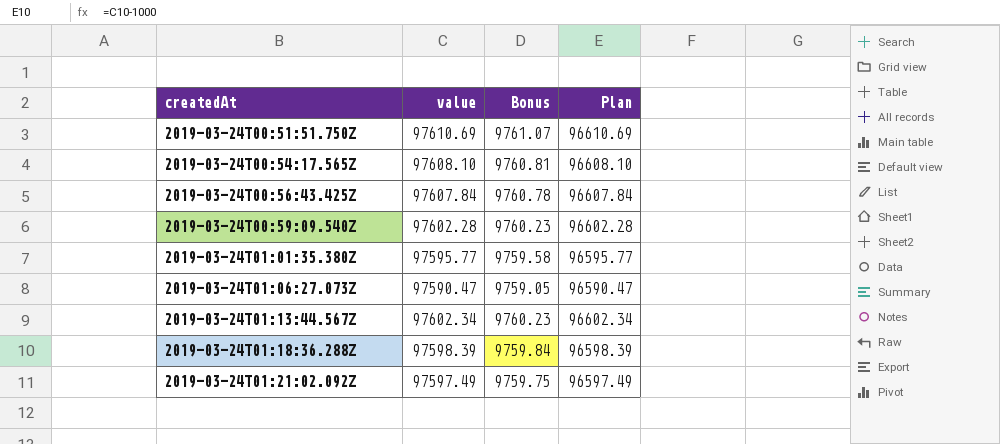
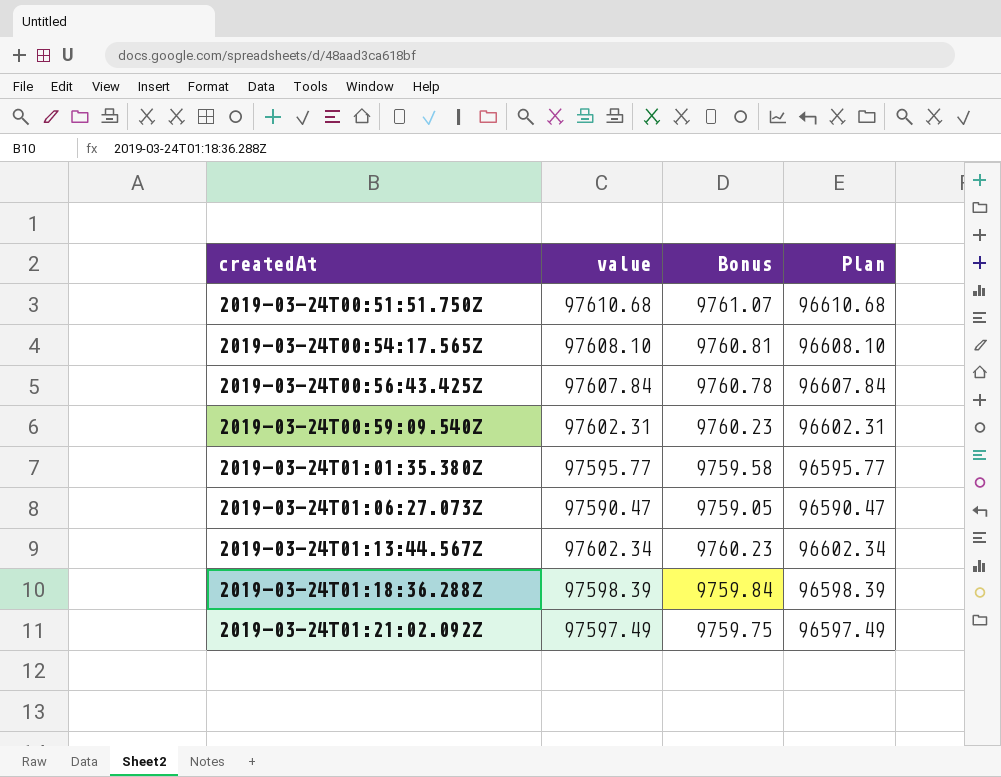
2019-03-24T00:51:51.750Z | value: 97610.69 -> 97610.68
2019-03-24T00:51:51.750Z | Plan: 96610.69 -> 96610.68
2019-03-24T00:59:09.540Z | value: 97602.28 -> 97602.31
2019-03-24T00:59:09.540Z | Plan: 96602.28 -> 96602.31

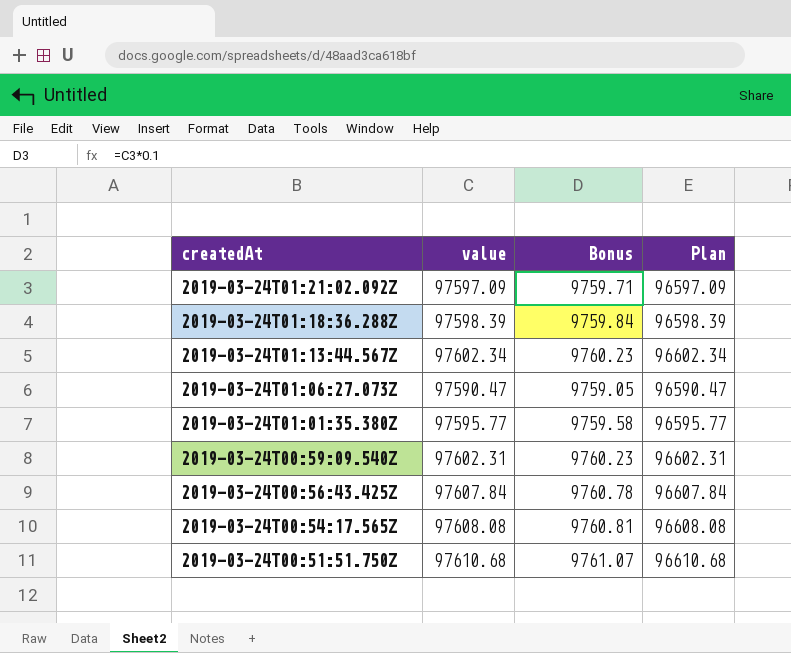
row order: createdAt ascending -> createdAt descending
2019-03-24T01:21:02.092Z | value: 97597.49 -> 97597.09
2019-03-24T01:21:02.092Z | Bonus: 9759.75 -> 9759.71
2019-03-24T01:21:02.092Z | Plan: 96597.49 -> 96597.09
2019-03-24T00:54:17.565Z | value: 97608.10 -> 97608.08
2019-03-24T00:54:17.565Z | Plan: 96608.10 -> 96608.08

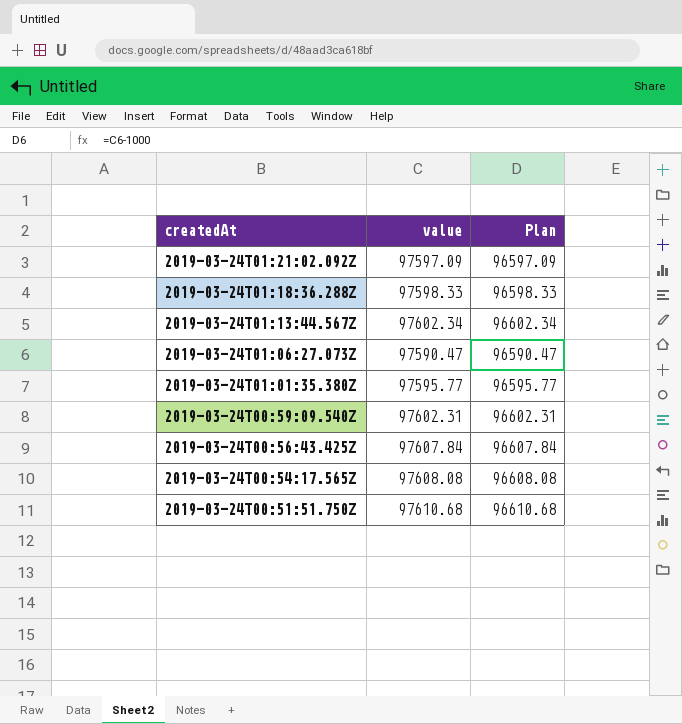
column Bonus | formula: [value] * 0.1 -> none
2019-03-24T01:18:36.288Z | value: 97598.39 -> 97598.33
2019-03-24T01:18:36.288Z | Plan: 96598.39 -> 96598.33

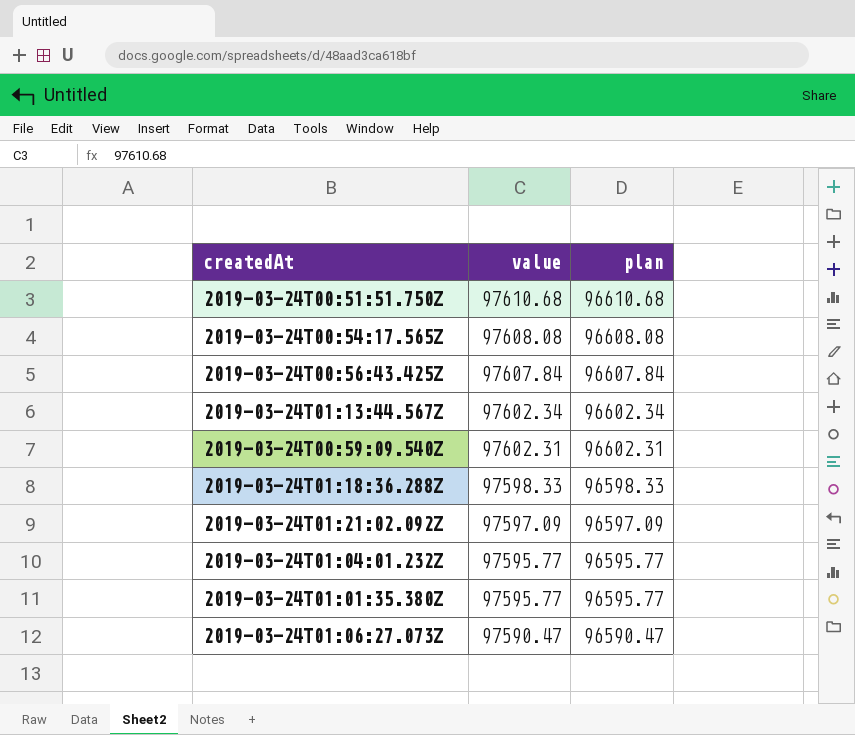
row order: createdAt descending -> value descending
column name: Plan -> plan
row 2019-03-24T01:04:01.232Z: none -> 97595.77 | 96595.77

